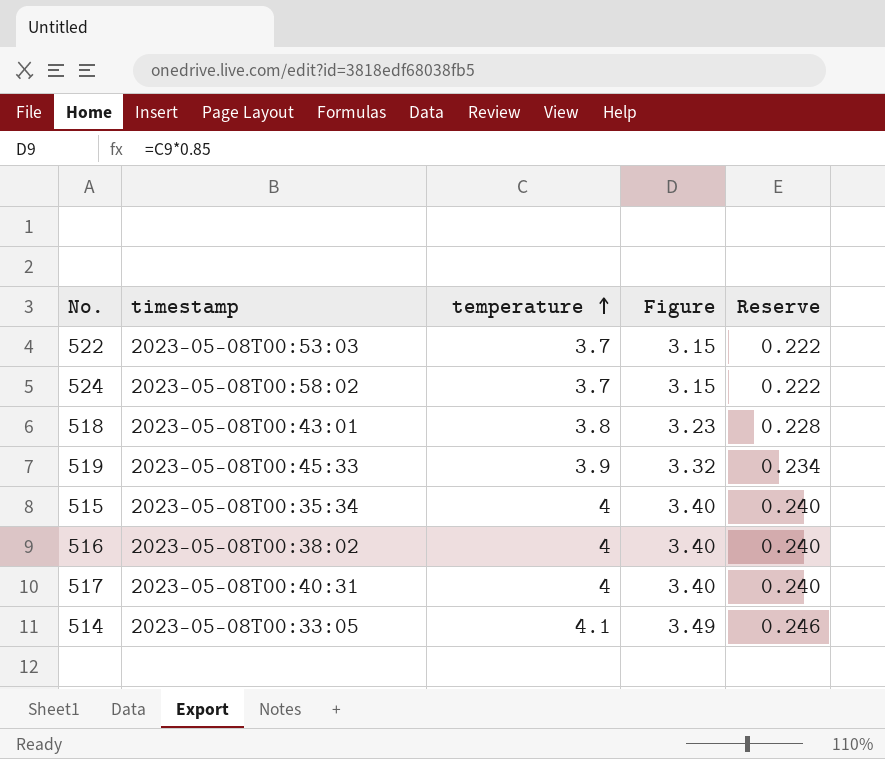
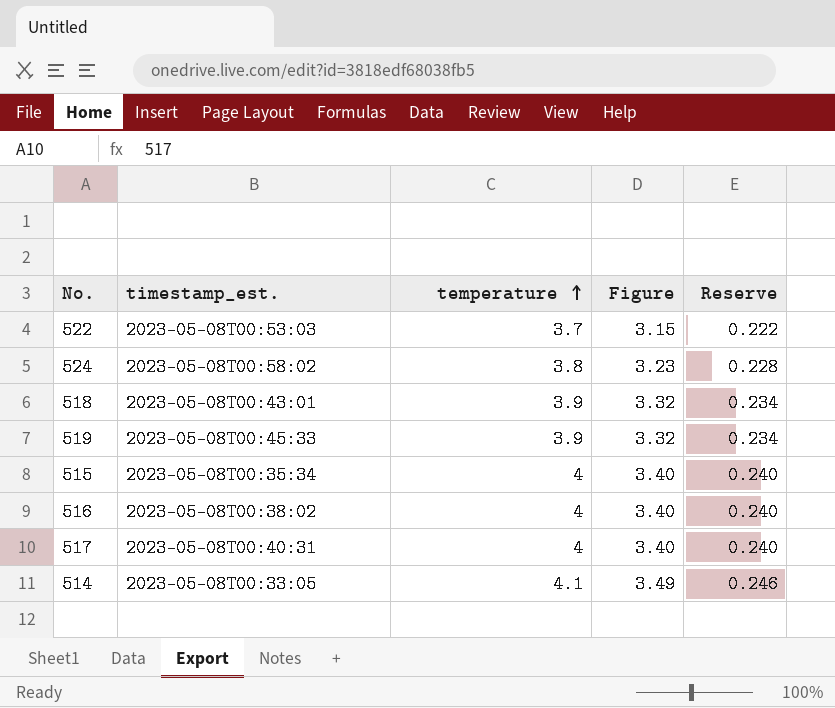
column name: timestamp -> timestamp_est.
524 | temperature: 3.7 -> 3.8
524 | Figure: 3.15 -> 3.23
524 | Reserve: 0.222 -> 0.228
518 | temperature: 3.8 -> 3.9
518 | Figure: 3.23 -> 3.32
518 | Reserve: 0.228 -> 0.234

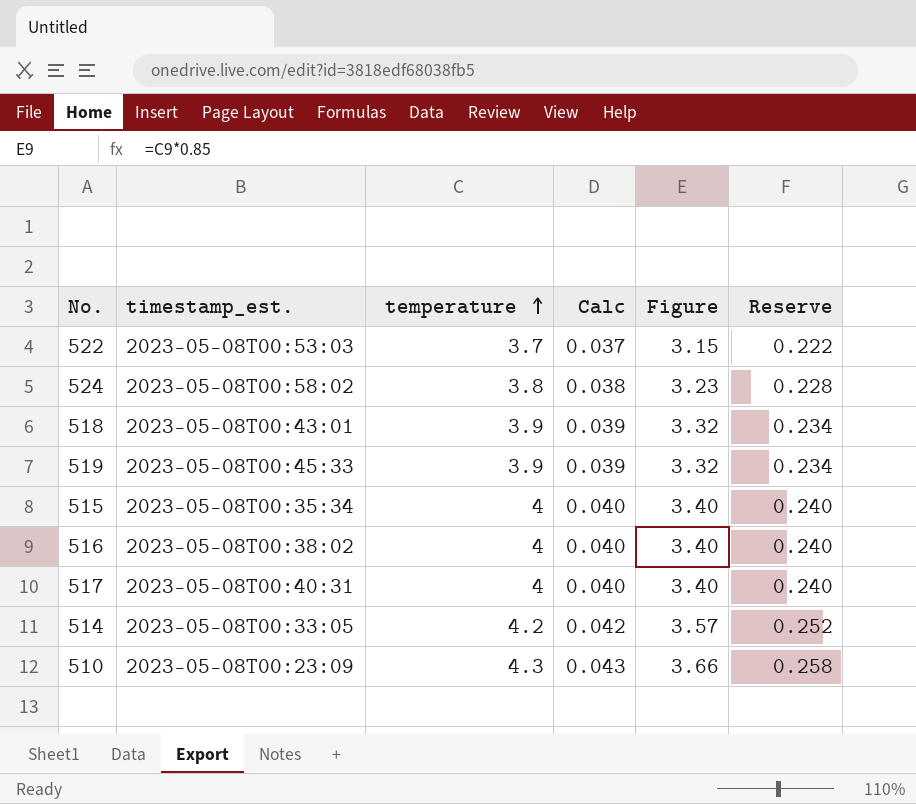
column Calc | formula: none -> [temperature] * 0.01
514 | temperature: 4.1 -> 4.2
514 | Figure: 3.49 -> 3.57
514 | Reserve: 0.246 -> 0.252
row 510: none -> 2023-05-08T00:23:09 | 4.3 | 0.043 | 3.66 | 0.258

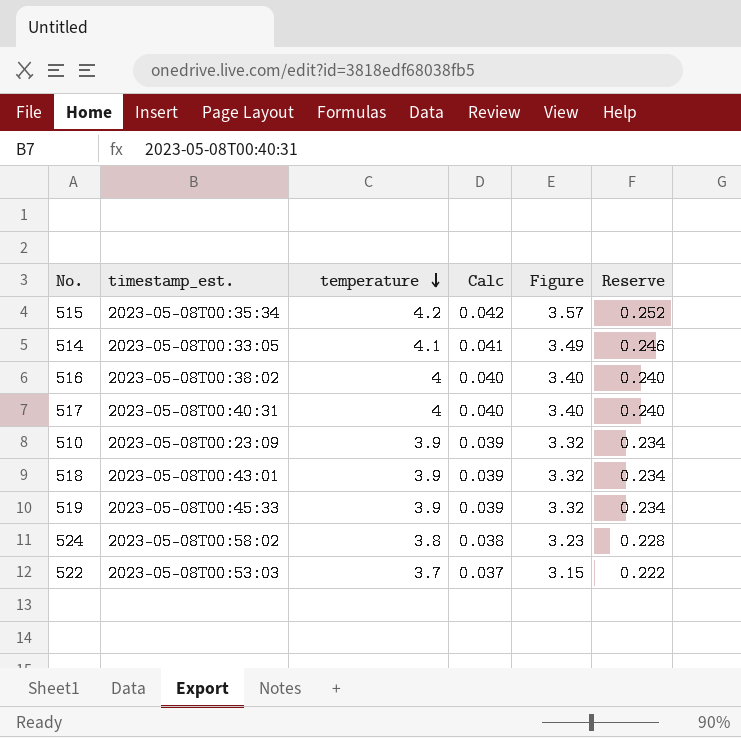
row order: temperature ascending -> temperature descending
515 | temperature: 4 -> 4.2
515 | Calc: 0.040 -> 0.042
515 | Figure: 3.40 -> 3.57
515 | Reserve: 0.240 -> 0.252
514 | temperature: 4.2 -> 4.1
514 | Calc: 0.042 -> 0.041
514 | Figure: 3.57 -> 3.49
514 | Reserve: 0.252 -> 0.246
510 | temperature: 4.3 -> 3.9
510 | Calc: 0.043 -> 0.039
510 | Figure: 3.66 -> 3.32
510 | Reserve: 0.258 -> 0.234

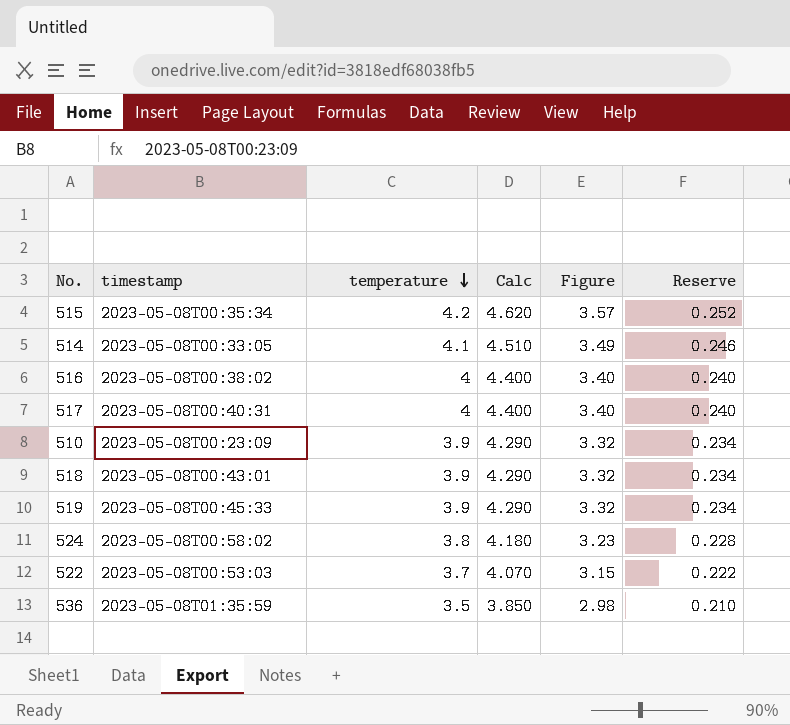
column name: timestamp_est. -> timestamp
column Calc | formula: [temperature] * 0.01 -> [temperature] * 1.1
row 536: none -> 2023-05-08T01:35:59 | 3.5 | 3.850 | 2.98 | 0.210

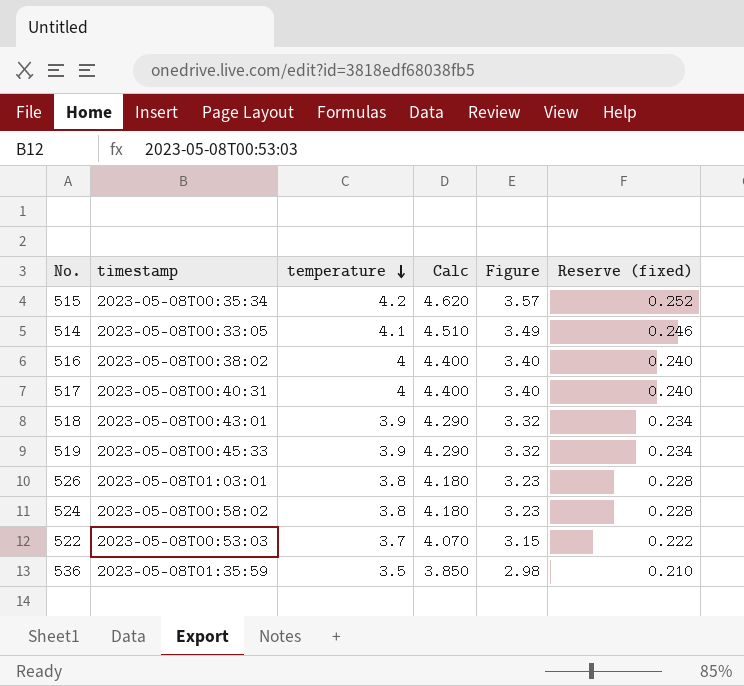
column name: Reserve -> Reserve (fixed)
row 510: 2023-05-08T00:23:09 | 3.9 | 4.290 | 3.32 | 0.234 -> none
row 526: none -> 2023-05-08T01:03:01 | 3.8 | 4.180 | 3.23 | 0.228

